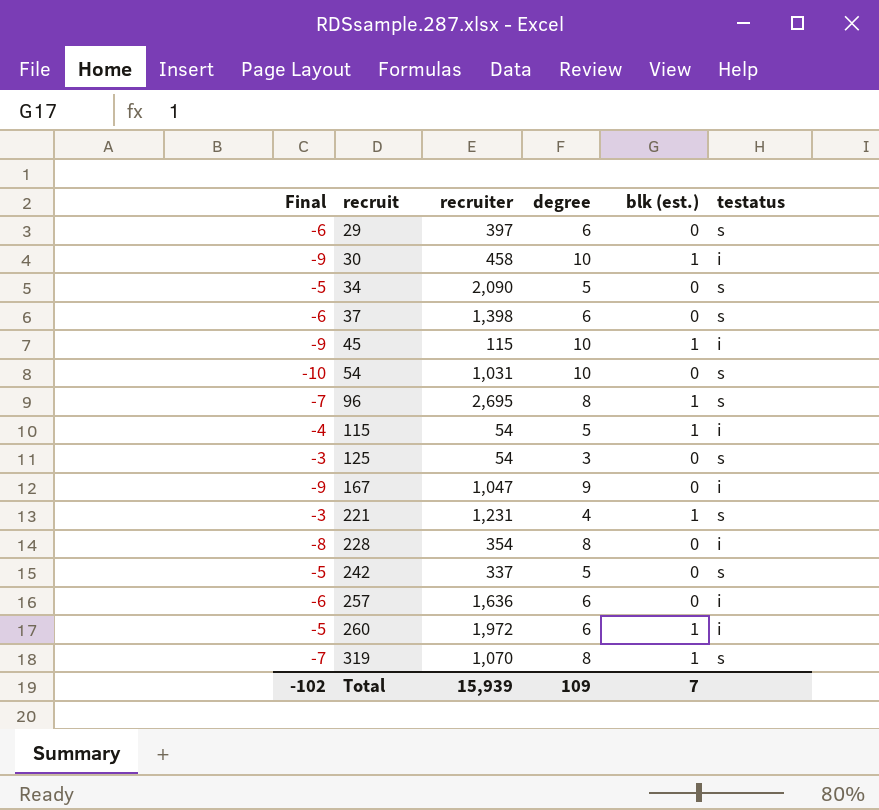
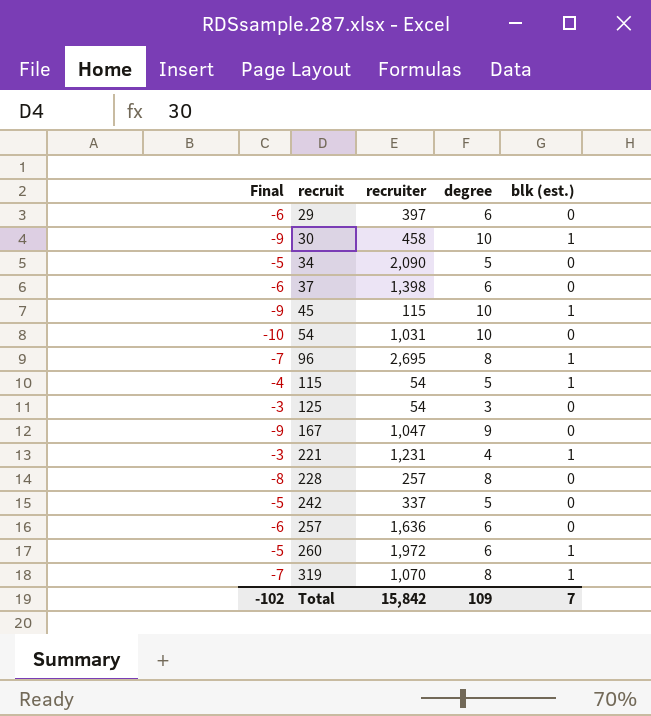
column testatus | position: 6 -> none
228 | recruiter: 354 -> 257
Total | recruiter: 15,939 -> 15,842

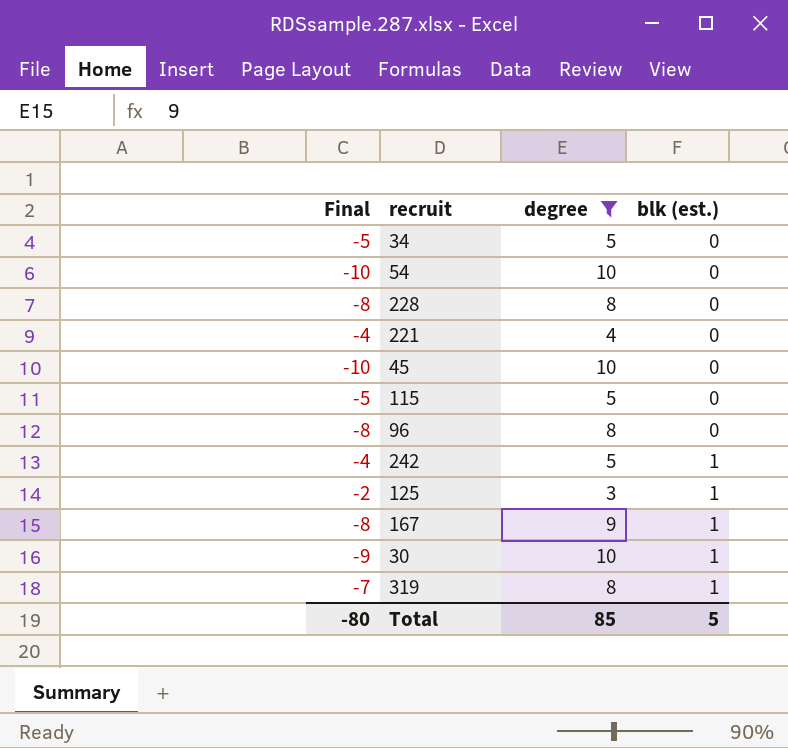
filter: none -> degree != 6
row order: recruit ascending -> blk (est.) ascending
column recruiter | position: 3 -> none
221 | Final: -3 -> -4
221 | blk (est.): 1 -> 0
45 | Final: -9 -> -10
45 | blk (est.): 1 -> 0
115 | Final: -4 -> -5
115 | blk (est.): 1 -> 0
96 | Final: -7 -> -8
96 | blk (est.): 1 -> 0
242 | Final: -5 -> -4
242 | blk (est.): 0 -> 1
125 | Final: -3 -> -2
125 | blk (est.): 0 -> 1
167 | Final: -9 -> -8
167 | blk (est.): 0 -> 1
Total | Final: -102 -> -80
Total | degree: 109 -> 85
Total | blk (est.): 7 -> 5

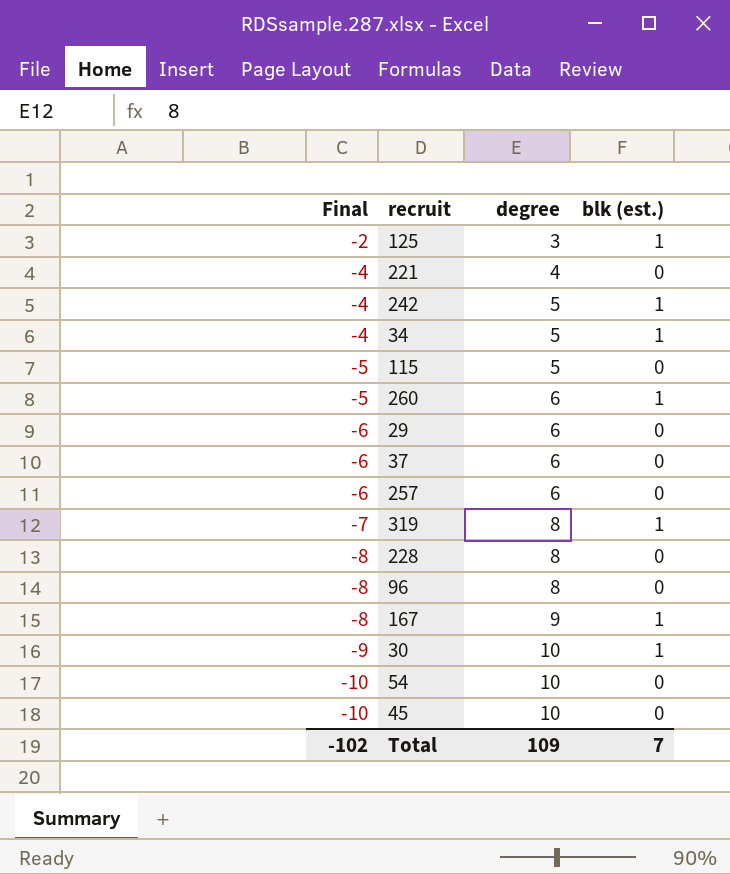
filter: degree != 6 -> none
row order: blk (est.) ascending -> Final descending
34 | Final: -5 -> -4
34 | blk (est.): 0 -> 1
Total | Final: -80 -> -102
Total | degree: 85 -> 109
Total | blk (est.): 5 -> 7

